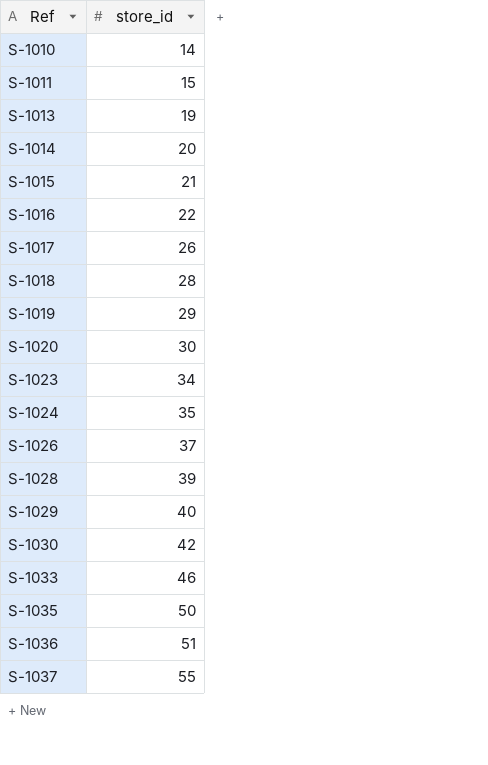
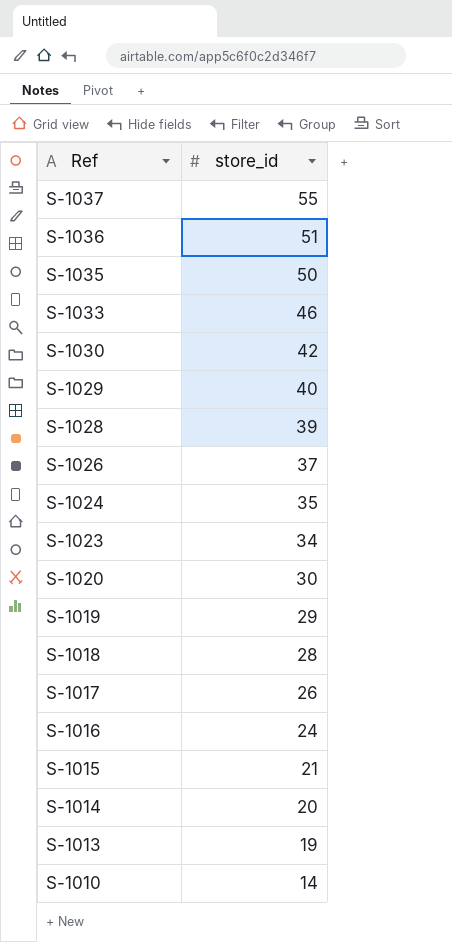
row order: Ref ascending -> Ref descending
row S-1011: 15 -> none
S-1016 | store_id: 22 -> 24

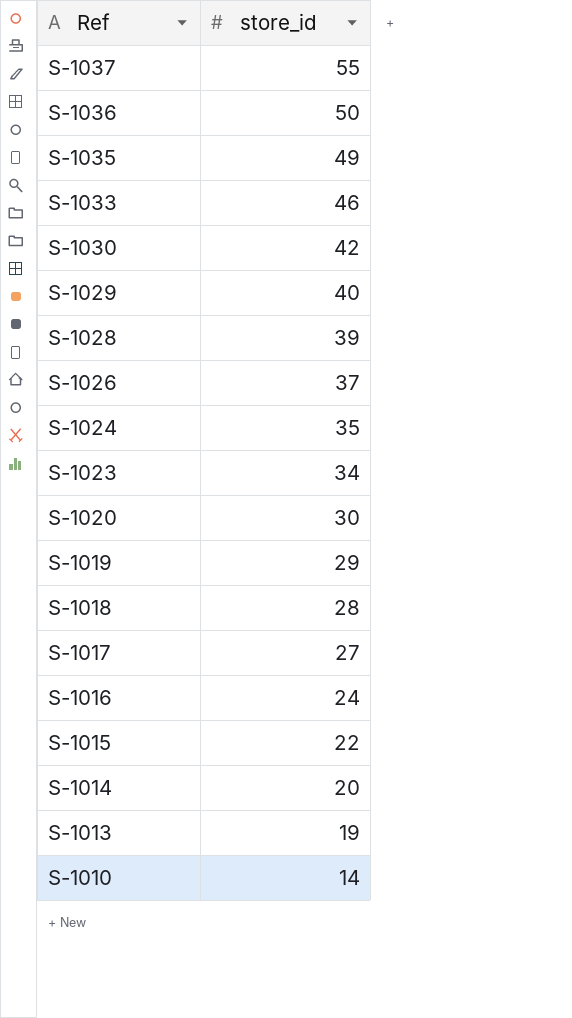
S-1036 | store_id: 51 -> 50
S-1035 | store_id: 50 -> 49
S-1017 | store_id: 26 -> 27
S-1015 | store_id: 21 -> 22

